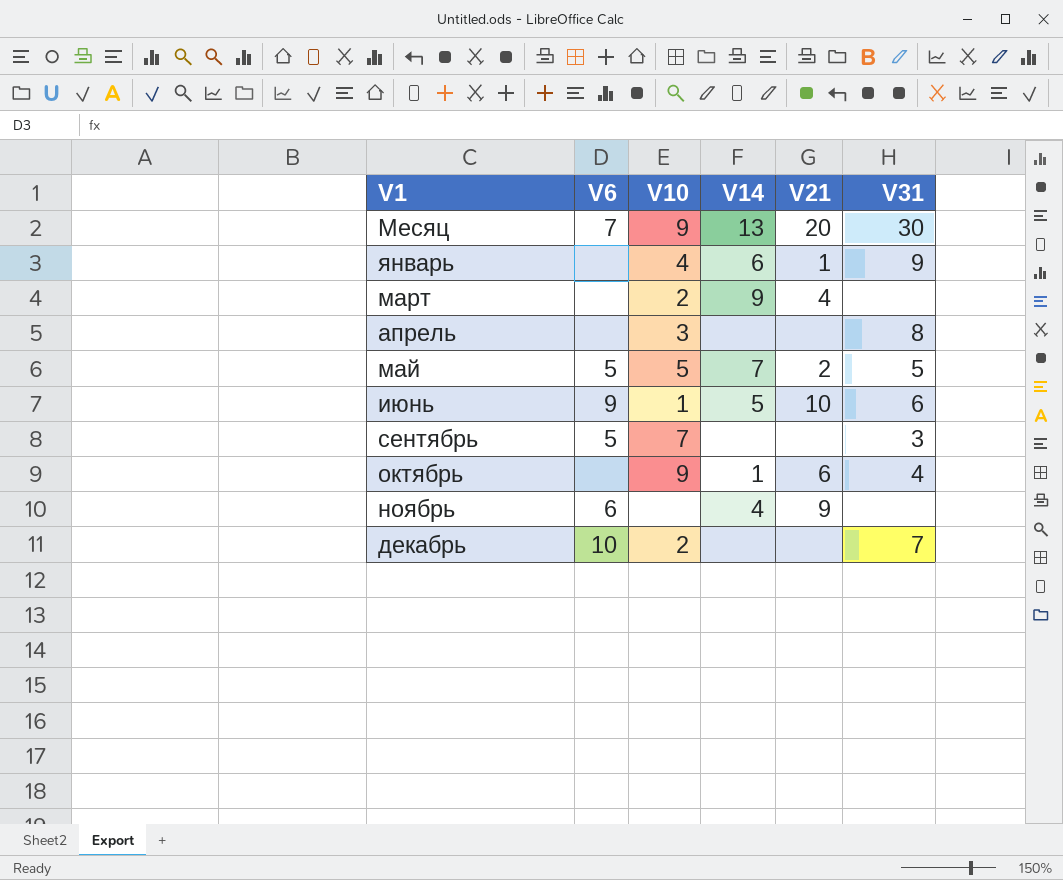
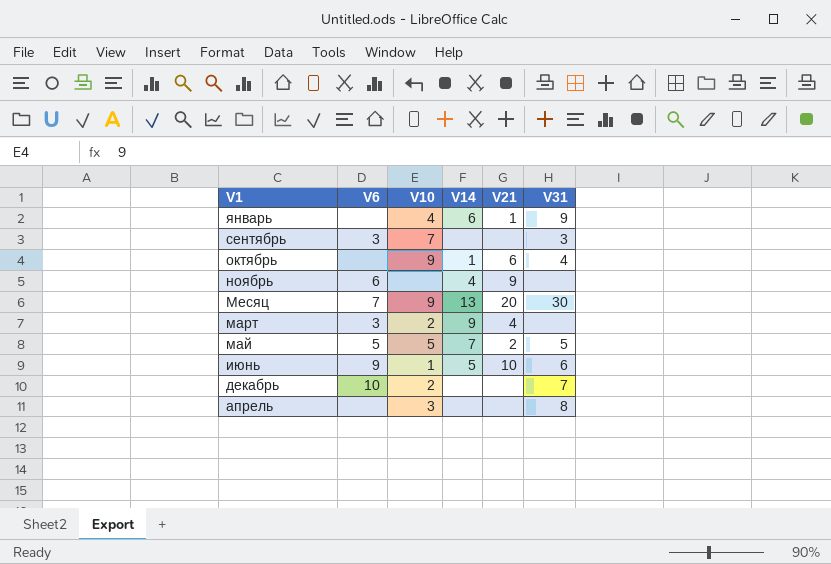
row order: none -> V1 descending
сентябрь | V6: 5 -> 3
март | V6: none -> 3

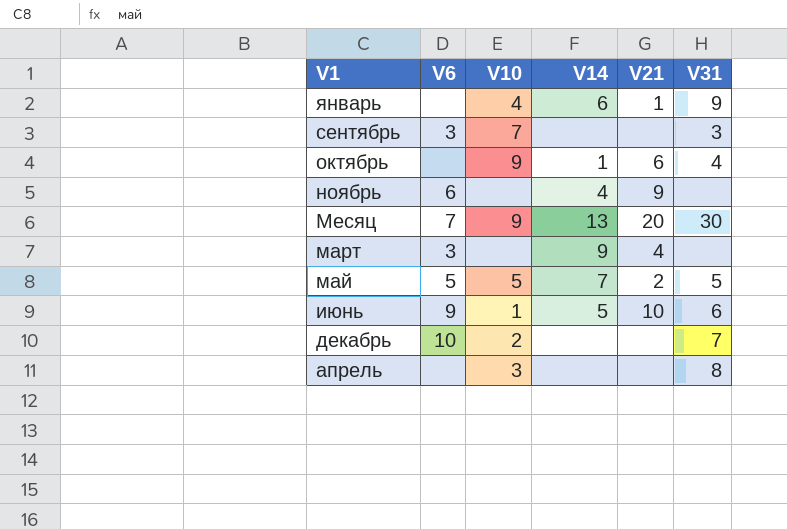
март | V10: 2 -> none

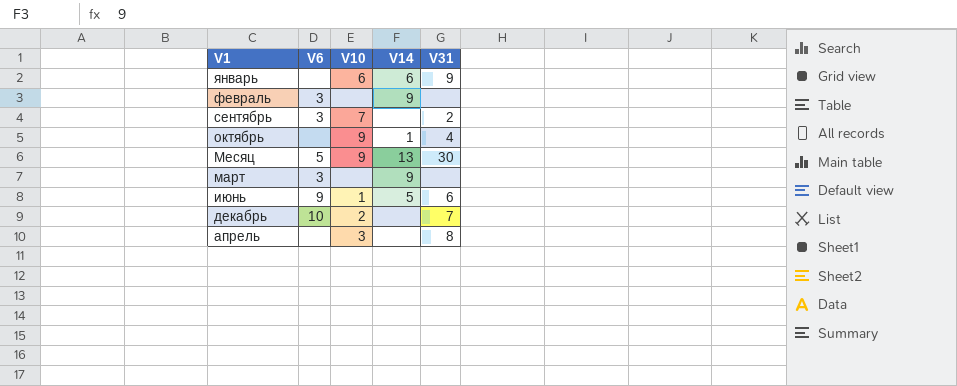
column V21 | position: 5 -> none
row ноябрь: 6 | none | 4 | 9 | none -> none
row май: 5 | 5 | 7 | 2 | 5 -> none
январь | V10: 4 -> 6
row февраль: none -> 3 | none | 9 | none
сентябрь | V31: 3 -> 2
Месяц | V6: 7 -> 5

